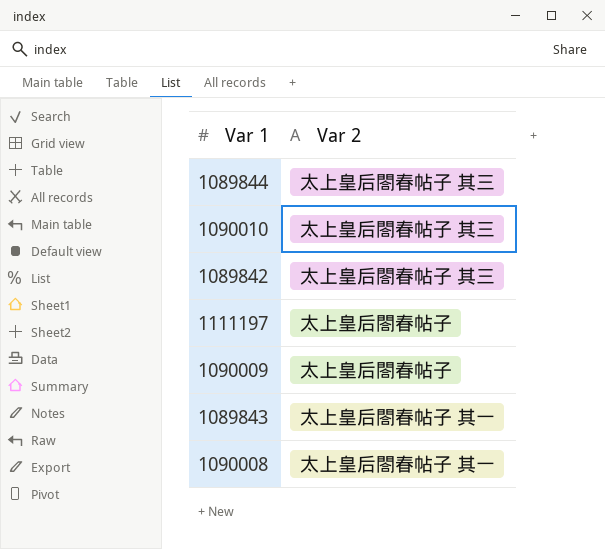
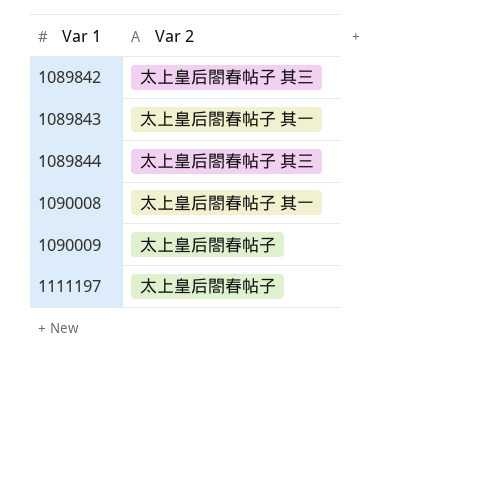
row order: none -> Var 1 ascending
row 1090010: 太上皇后閤春帖子 其三 -> none

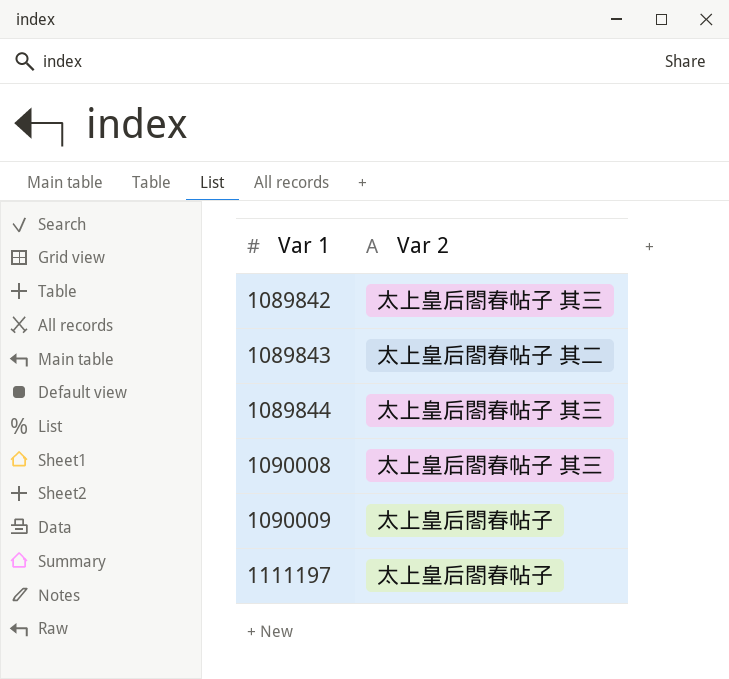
1089843 | Var 2: 太上皇后閤春帖子 其一 -> 太上皇后閤春帖子 其二
1090008 | Var 2: 太上皇后閤春帖子 其一 -> 太上皇后閤春帖子 其三

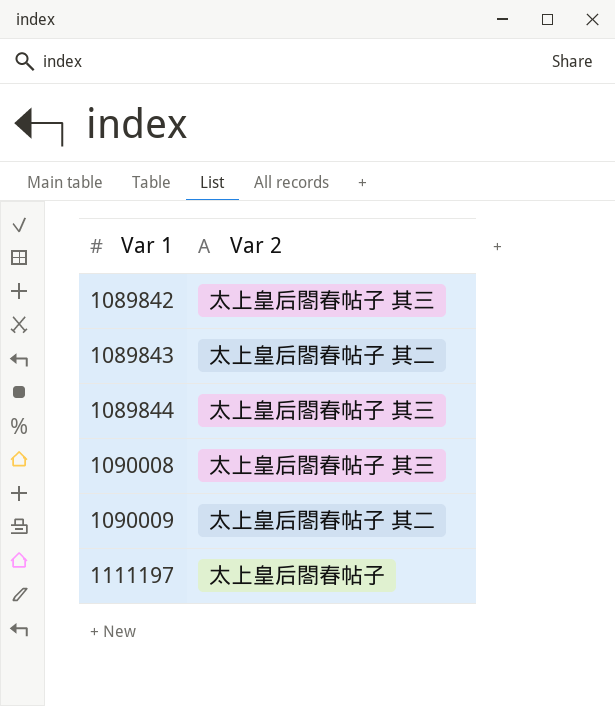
1090009 | Var 2: 太上皇后閤春帖子 -> 太上皇后閤春帖子 其二

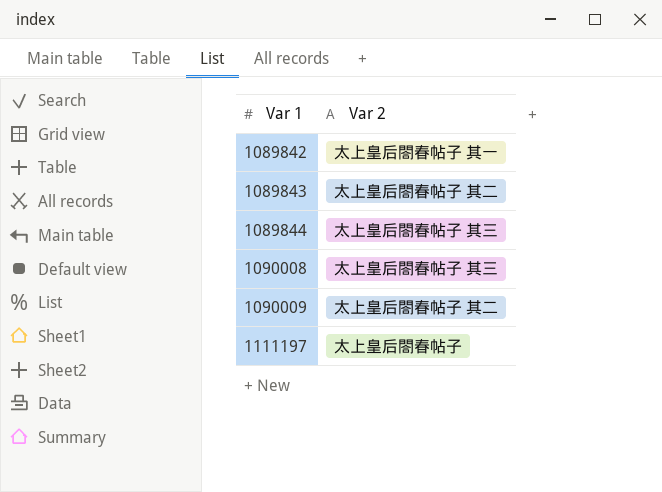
1089842 | Var 2: 太上皇后閤春帖子 其三 -> 太上皇后閤春帖子 其一

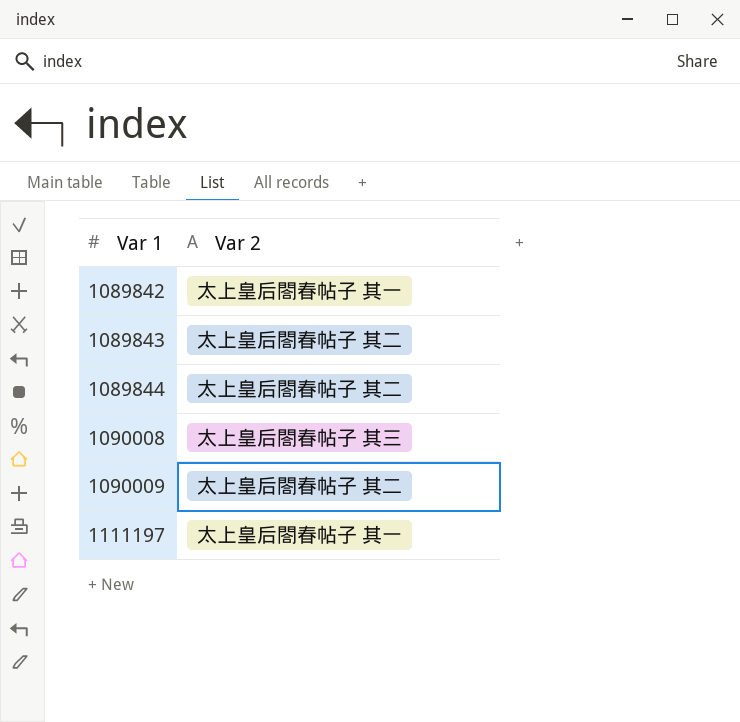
1089844 | Var 2: 太上皇后閤春帖子 其三 -> 太上皇后閤春帖子 其二
1111197 | Var 2: 太上皇后閤春帖子 -> 太上皇后閤春帖子 其一

